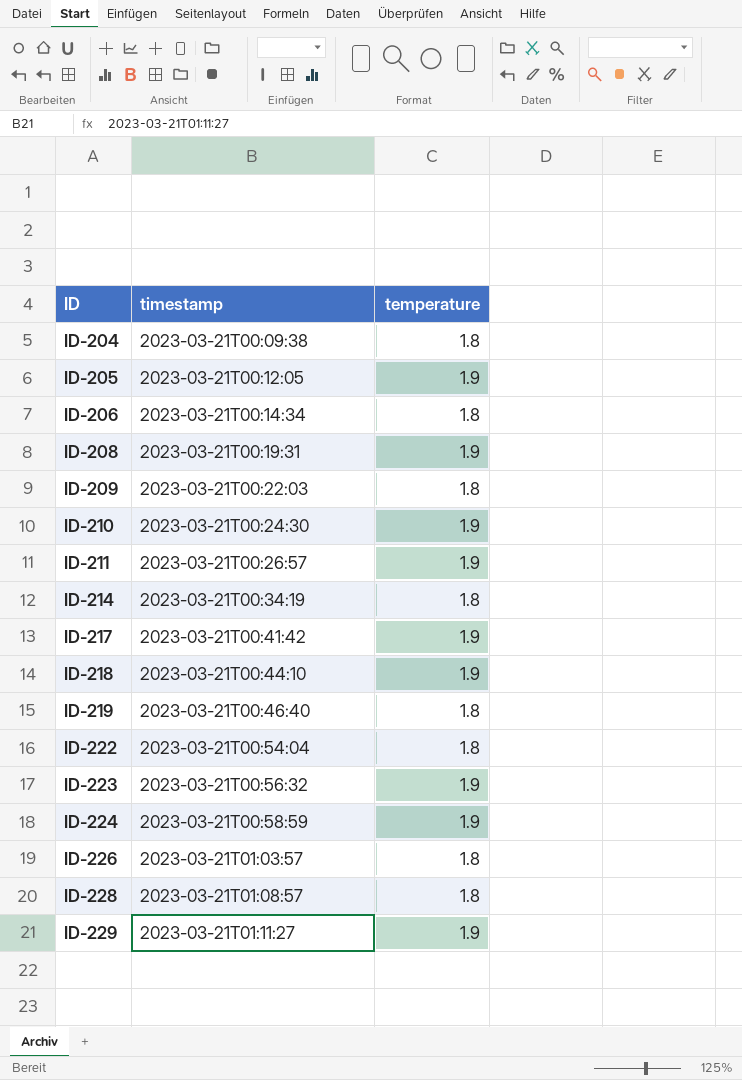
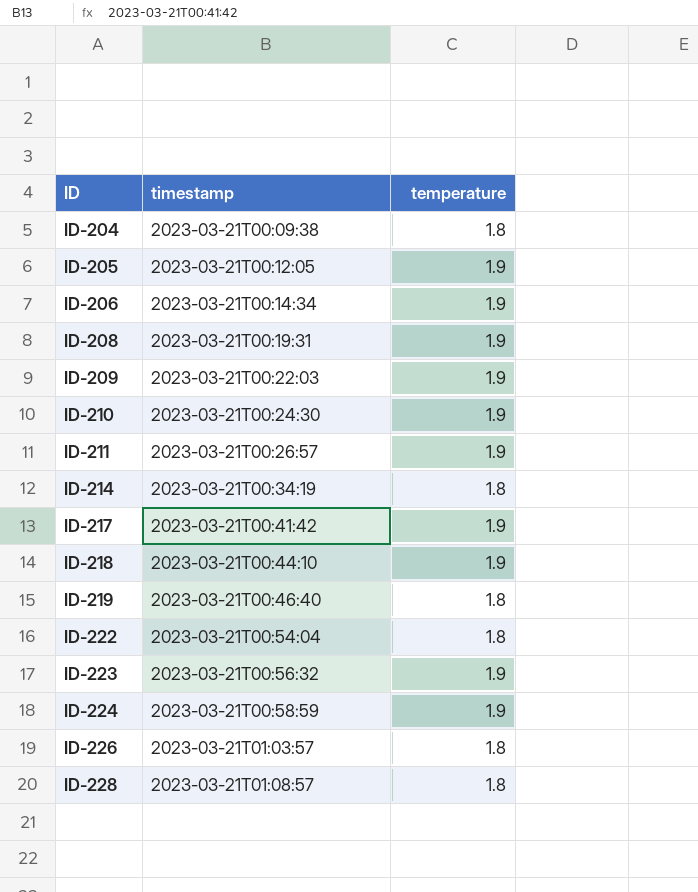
row ID-229: 2023-03-21T01:11:27 | 1.9 -> none
ID-206 | temperature: 1.8 -> 1.9
ID-209 | temperature: 1.8 -> 1.9

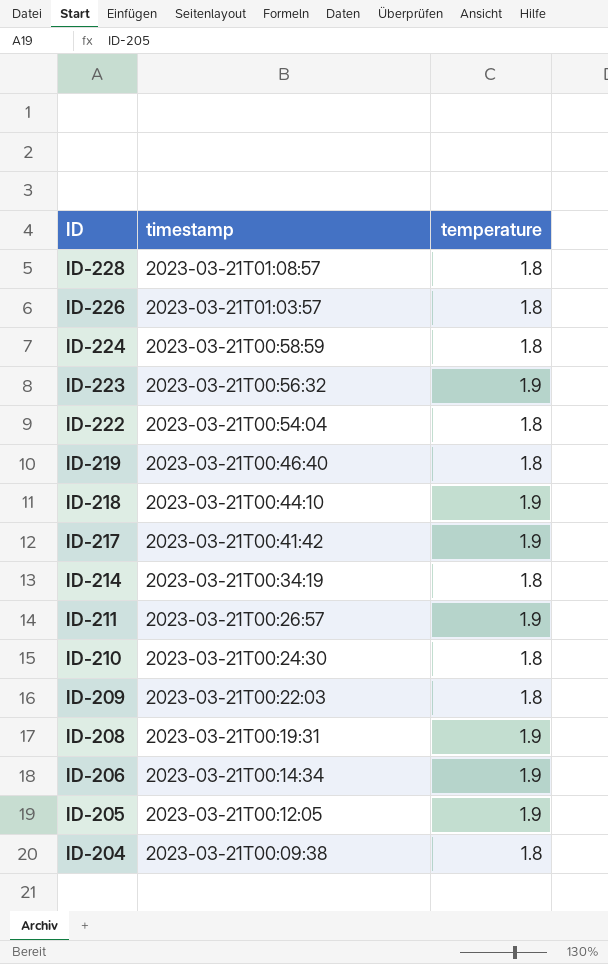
row order: ID ascending -> ID descending
ID-224 | temperature: 1.9 -> 1.8
ID-210 | temperature: 1.9 -> 1.8
ID-209 | temperature: 1.9 -> 1.8

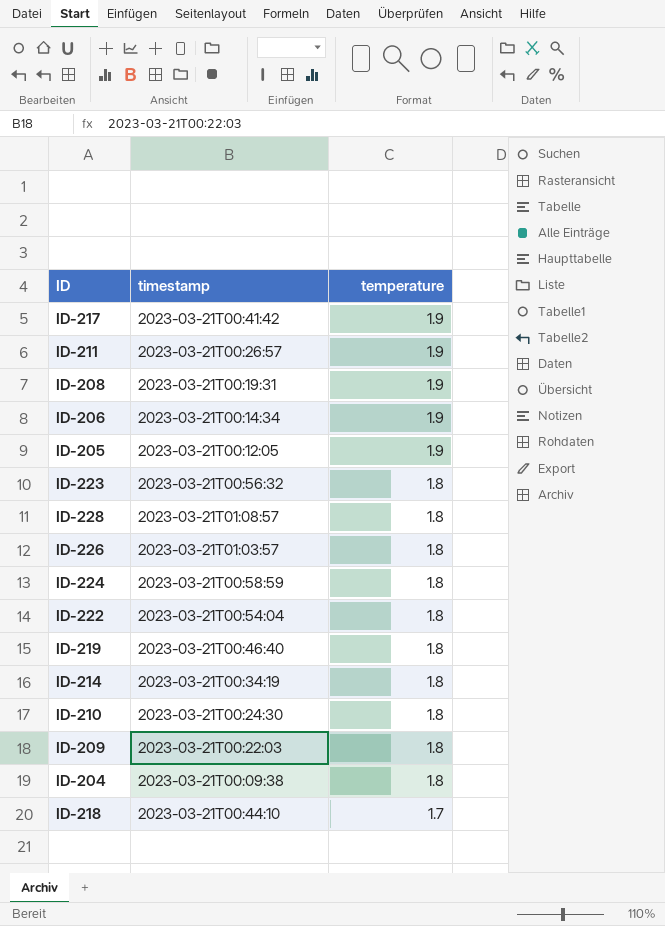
row order: ID descending -> temperature descending
ID-223 | temperature: 1.9 -> 1.8
ID-218 | temperature: 1.9 -> 1.7

